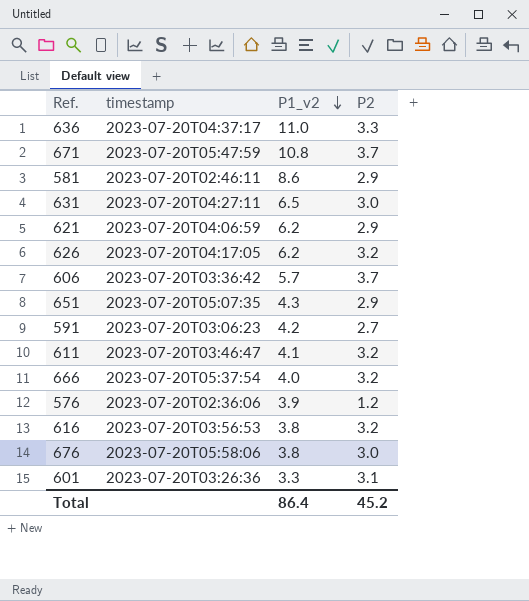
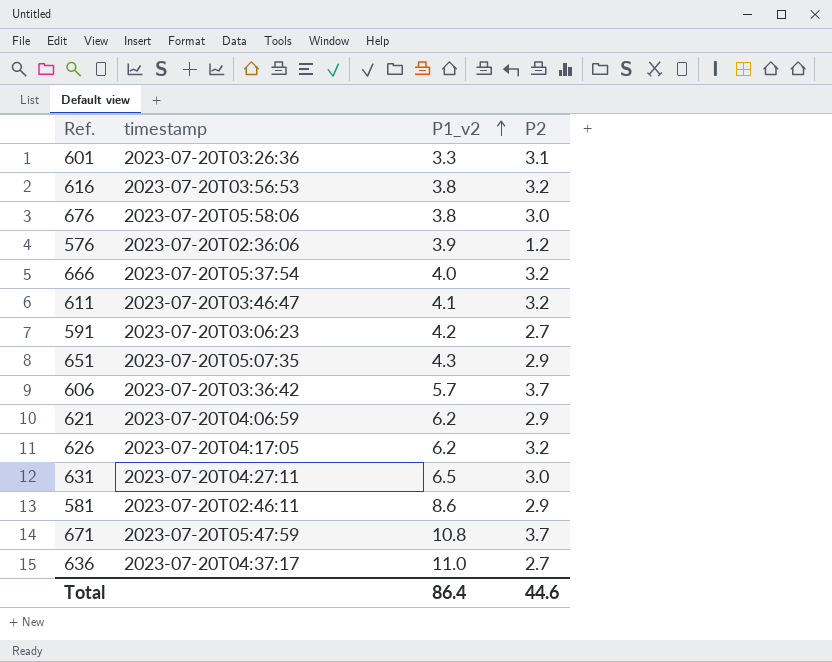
row order: P1_v2 descending -> P1_v2 ascending
636 | P2: 3.3 -> 2.7
Total | P2: 45.2 -> 44.6

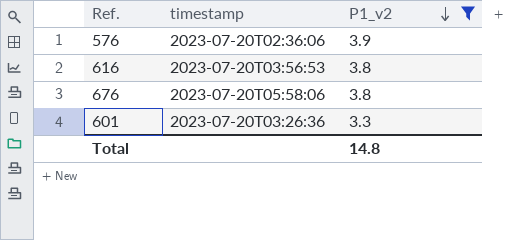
filter: none -> P1_v2 <= 3.9
row order: P1_v2 ascending -> P1_v2 descending
column P2 | position: 4 -> none
Total | P1_v2: 86.4 -> 14.8

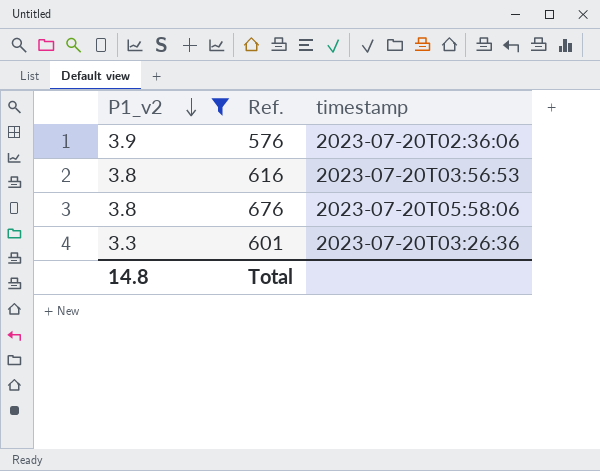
column P1_v2 | position: 3 -> 1

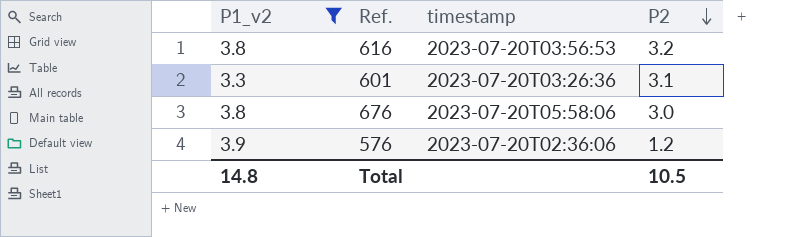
row order: P1_v2 descending -> P2 descending
column P2 | position: none -> 4

